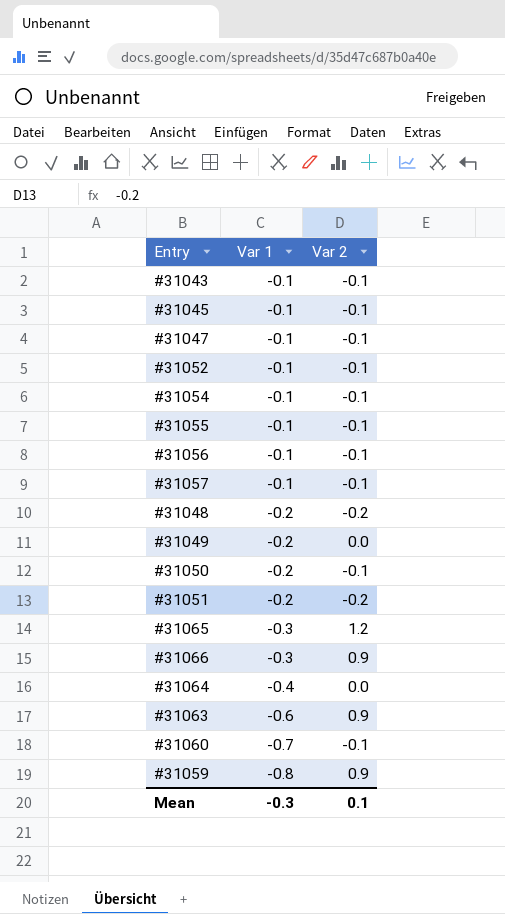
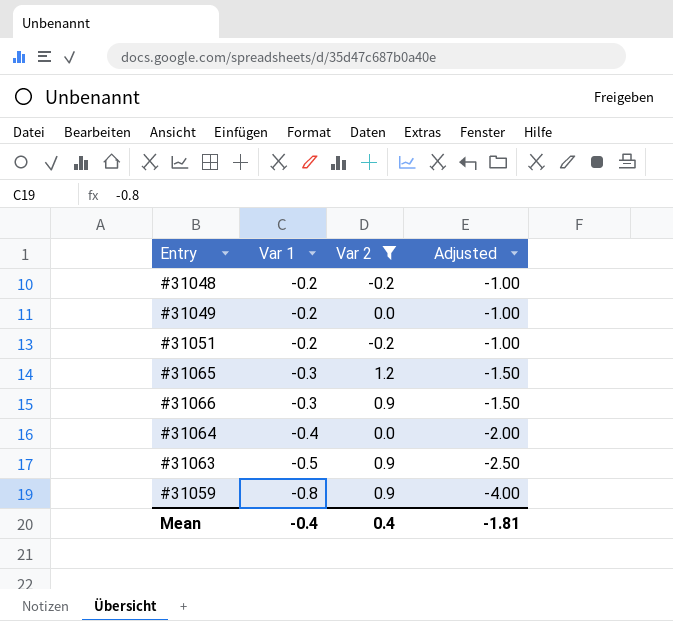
filter: none -> Var 2 != -0.1
column Adjusted | formula: none -> [Var 1] * 5
#31063 | Var 1: -0.6 -> -0.5
Mean | Var 1: -0.3 -> -0.4
Mean | Var 2: 0.1 -> 0.4

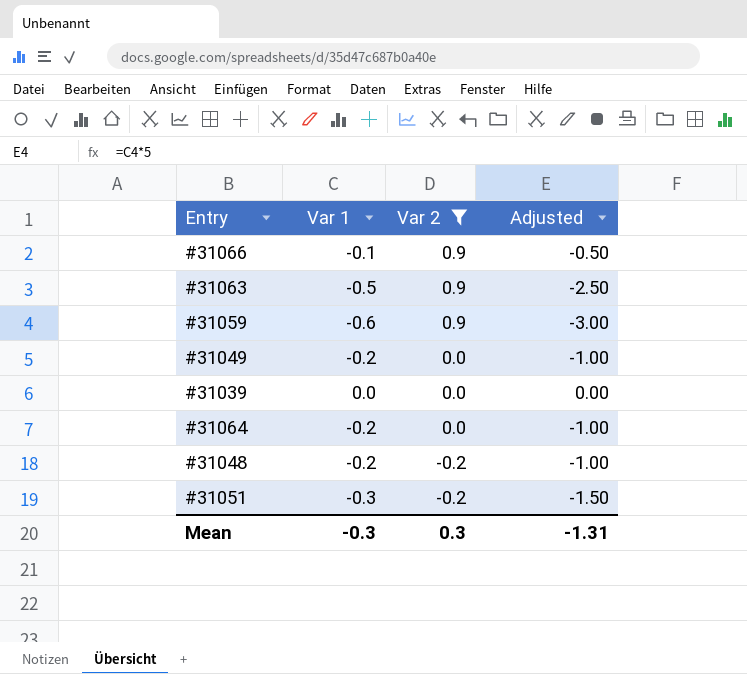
row order: Var 1 descending -> Var 2 descending
row #31065: -0.3 | 1.2 | -1.50 -> none
#31066 | Var 1: -0.3 -> -0.1
#31066 | Adjusted: -1.50 -> -0.50
#31059 | Var 1: -0.8 -> -0.6
#31059 | Adjusted: -4.00 -> -3.00
row #31039: none -> 0.0 | 0.0 | 0.00
#31064 | Var 1: -0.4 -> -0.2
#31064 | Adjusted: -2.00 -> -1.00
#31051 | Var 1: -0.2 -> -0.3
#31051 | Adjusted: -1.00 -> -1.50
Mean | Var 1: -0.4 -> -0.3
Mean | Var 2: 0.4 -> 0.3
Mean | Adjusted: -1.81 -> -1.31

